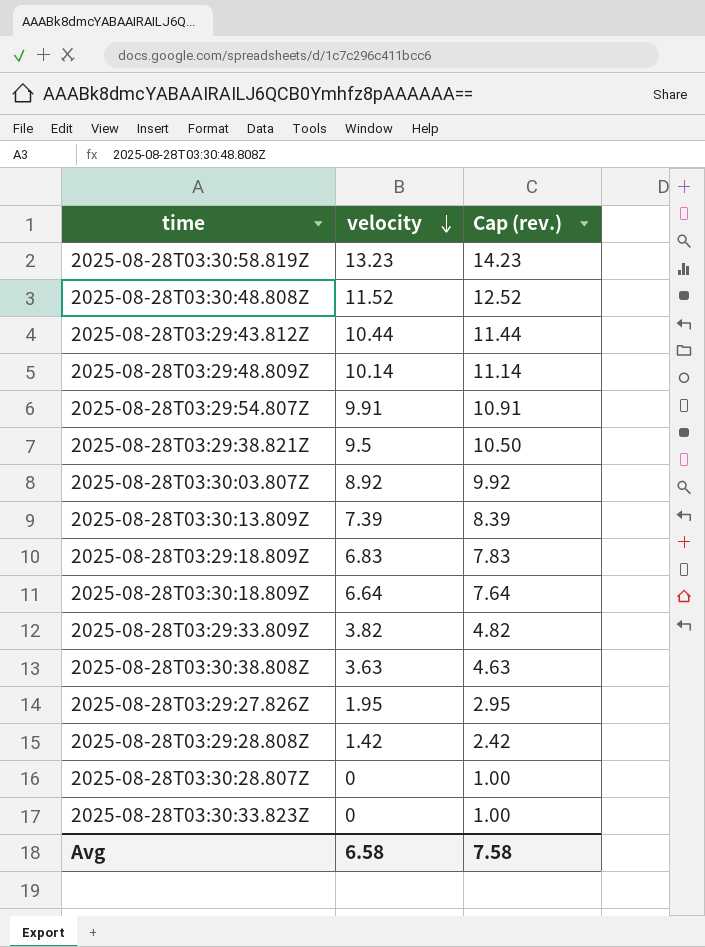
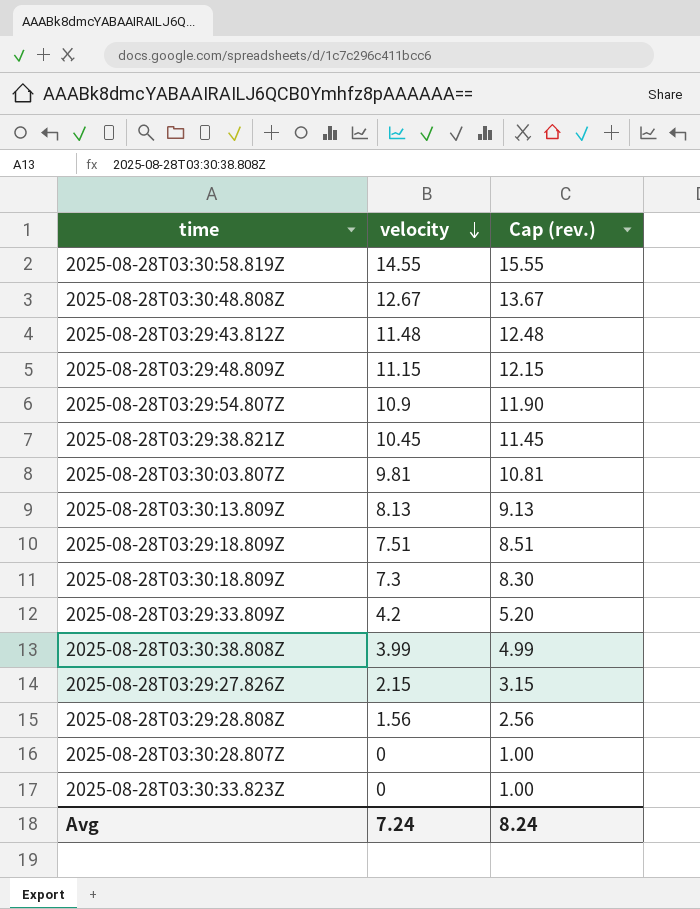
2025-08-28T03:30:58.819Z | velocity: 13.23 -> 14.55
2025-08-28T03:30:58.819Z | Cap (rev.): 14.23 -> 15.55
2025-08-28T03:30:48.808Z | velocity: 11.52 -> 12.67
2025-08-28T03:30:48.808Z | Cap (rev.): 12.52 -> 13.67
2025-08-28T03:29:43.812Z | velocity: 10.44 -> 11.48
2025-08-28T03:29:43.812Z | Cap (rev.): 11.44 -> 12.48
2025-08-28T03:29:48.809Z | velocity: 10.14 -> 11.15
2025-08-28T03:29:48.809Z | Cap (rev.): 11.14 -> 12.15
2025-08-28T03:29:54.807Z | velocity: 9.91 -> 10.9
2025-08-28T03:29:54.807Z | Cap (rev.): 10.91 -> 11.90
2025-08-28T03:29:38.821Z | velocity: 9.5 -> 10.45
2025-08-28T03:29:38.821Z | Cap (rev.): 10.50 -> 11.45
2025-08-28T03:30:03.807Z | velocity: 8.92 -> 9.81
2025-08-28T03:30:03.807Z | Cap (rev.): 9.92 -> 10.81
2025-08-28T03:30:13.809Z | velocity: 7.39 -> 8.13
2025-08-28T03:30:13.809Z | Cap (rev.): 8.39 -> 9.13
2025-08-28T03:29:18.809Z | velocity: 6.83 -> 7.51
2025-08-28T03:29:18.809Z | Cap (rev.): 7.83 -> 8.51
2025-08-28T03:30:18.809Z | velocity: 6.64 -> 7.3
2025-08-28T03:30:18.809Z | Cap (rev.): 7.64 -> 8.30
2025-08-28T03:29:33.809Z | velocity: 3.82 -> 4.2
2025-08-28T03:29:33.809Z | Cap (rev.): 4.82 -> 5.20
2025-08-28T03:30:38.808Z | velocity: 3.63 -> 3.99
2025-08-28T03:30:38.808Z | Cap (rev.): 4.63 -> 4.99
2025-08-28T03:29:27.826Z | velocity: 1.95 -> 2.15
2025-08-28T03:29:27.826Z | Cap (rev.): 2.95 -> 3.15
2025-08-28T03:29:28.808Z | velocity: 1.42 -> 1.56
2025-08-28T03:29:28.808Z | Cap (rev.): 2.42 -> 2.56
Avg | velocity: 6.58 -> 7.24
Avg | Cap (rev.): 7.58 -> 8.24

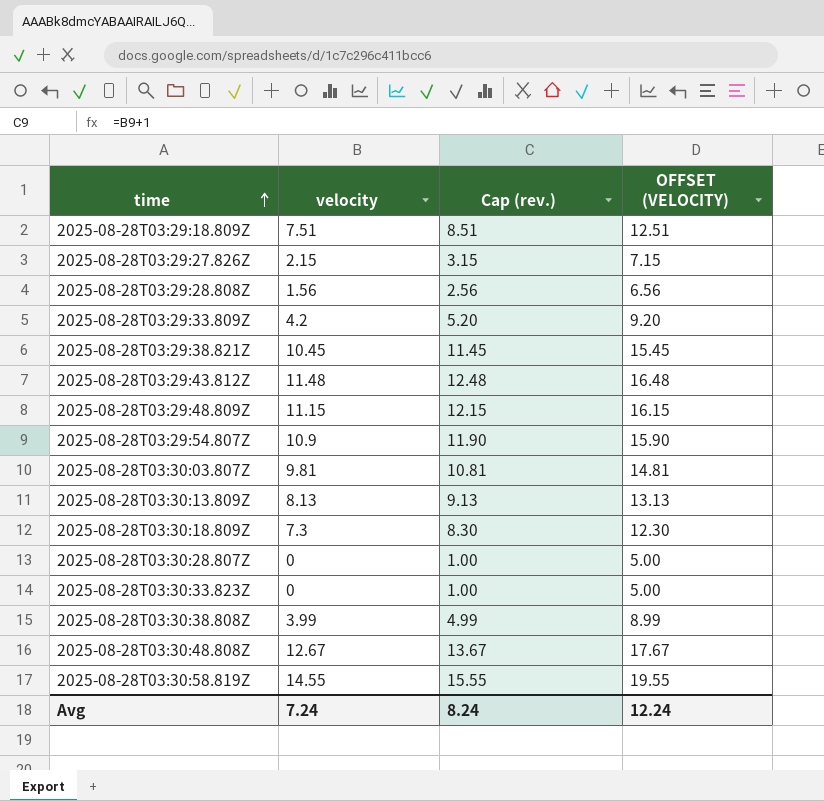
row order: velocity descending -> time ascending
column OFFSET (VELOCITY) | formula: none -> [velocity] + 5

